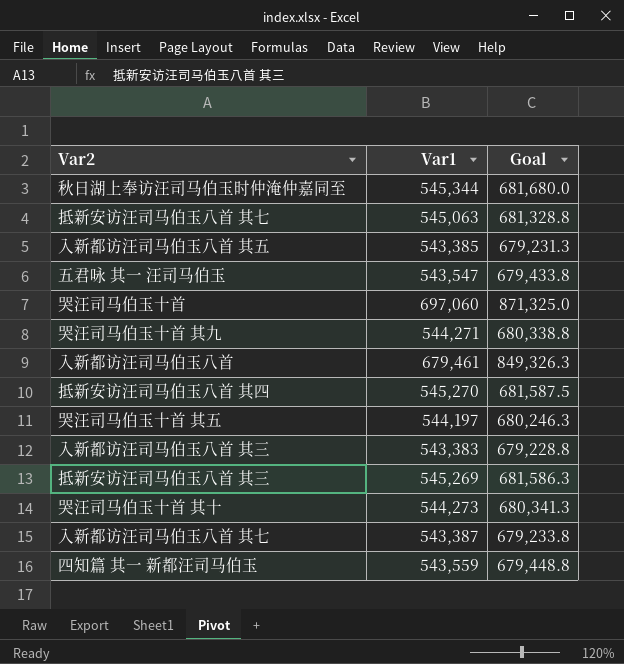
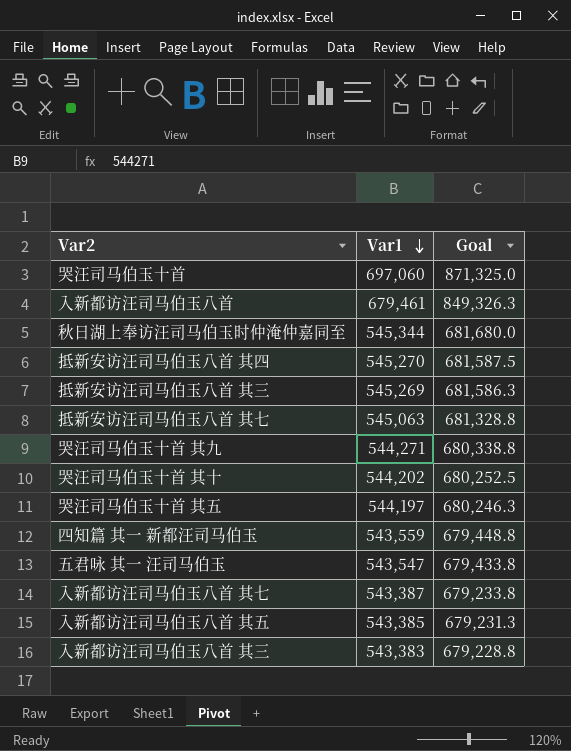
row order: none -> Var1 descending
哭汪司马伯玉十首 其十 | Var1: 544,273 -> 544,202
哭汪司马伯玉十首 其十 | Goal: 680,341.3 -> 680,252.5

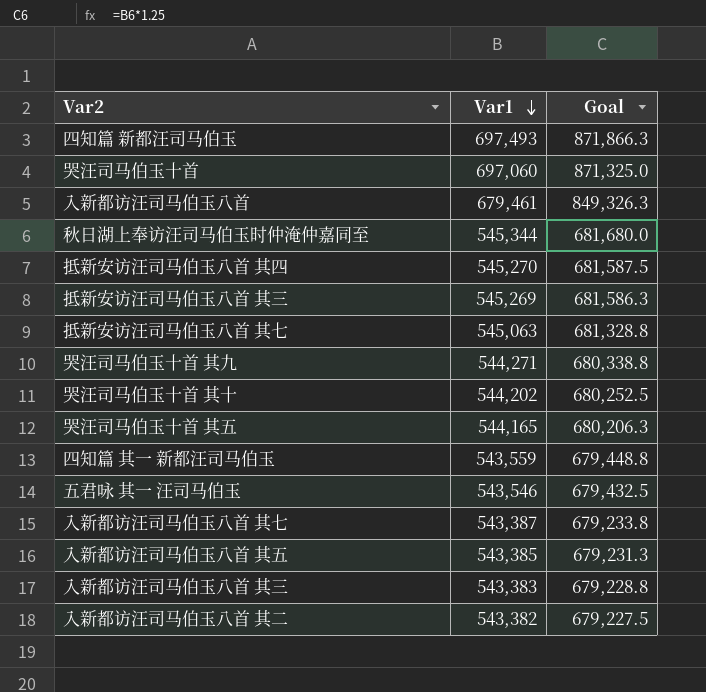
row 四知篇 新都汪司马伯玉: none -> 697,493 | 871,866.3
哭汪司马伯玉十首 其五 | Var1: 544,197 -> 544,165
哭汪司马伯玉十首 其五 | Goal: 680,246.3 -> 680,206.3
五君咏 其一 汪司马伯玉 | Var1: 543,547 -> 543,546
五君咏 其一 汪司马伯玉 | Goal: 679,433.8 -> 679,432.5
row 入新都访汪司马伯玉八首 其二: none -> 543,382 | 679,227.5

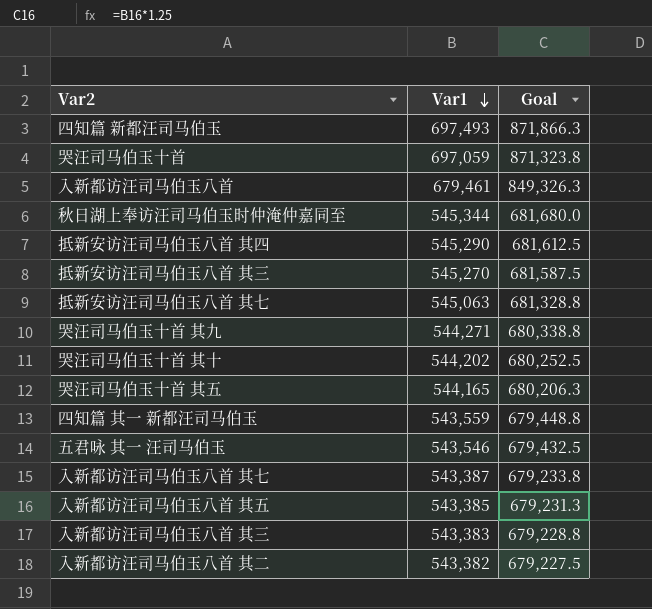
哭汪司马伯玉十首 | Var1: 697,060 -> 697,059
哭汪司马伯玉十首 | Goal: 871,325.0 -> 871,323.8
抵新安访汪司马伯玉八首 其四 | Var1: 545,270 -> 545,290
抵新安访汪司马伯玉八首 其四 | Goal: 681,587.5 -> 681,612.5
抵新安访汪司马伯玉八首 其三 | Var1: 545,269 -> 545,270
抵新安访汪司马伯玉八首 其三 | Goal: 681,586.3 -> 681,587.5

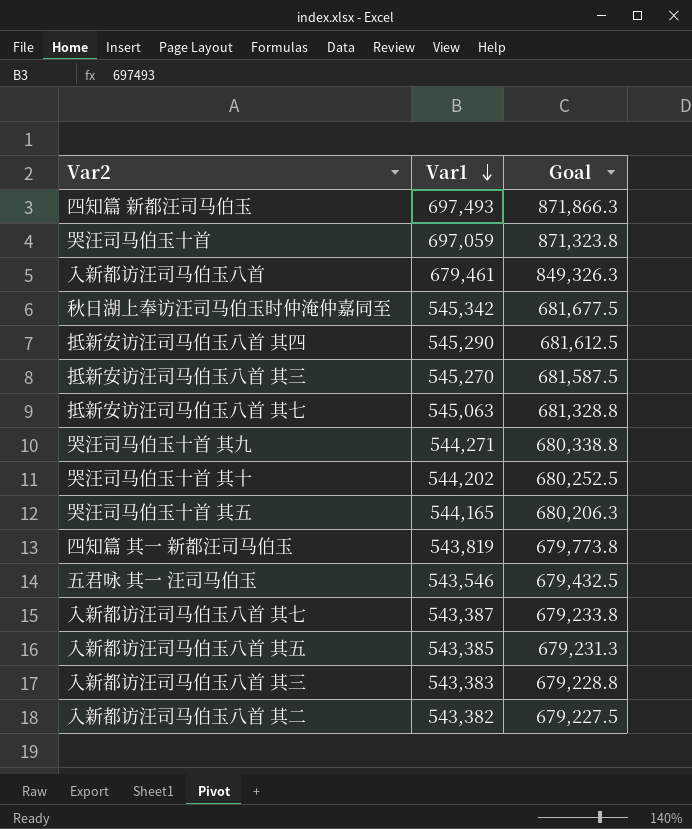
秋日湖上奉访汪司马伯玉时仲淹仲嘉同至 | Var1: 545,344 -> 545,342
秋日湖上奉访汪司马伯玉时仲淹仲嘉同至 | Goal: 681,680.0 -> 681,677.5
四知篇 其一 新都汪司马伯玉 | Var1: 543,559 -> 543,819
四知篇 其一 新都汪司马伯玉 | Goal: 679,448.8 -> 679,773.8

